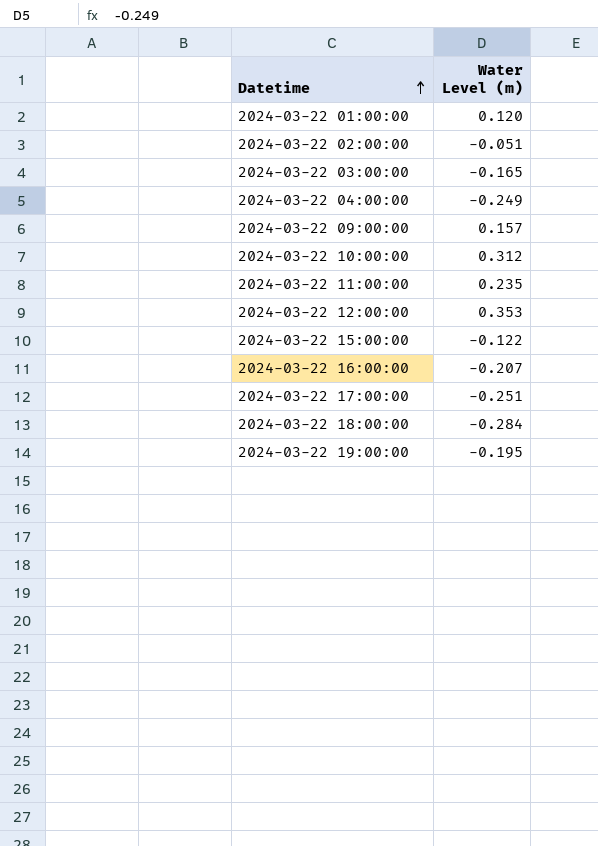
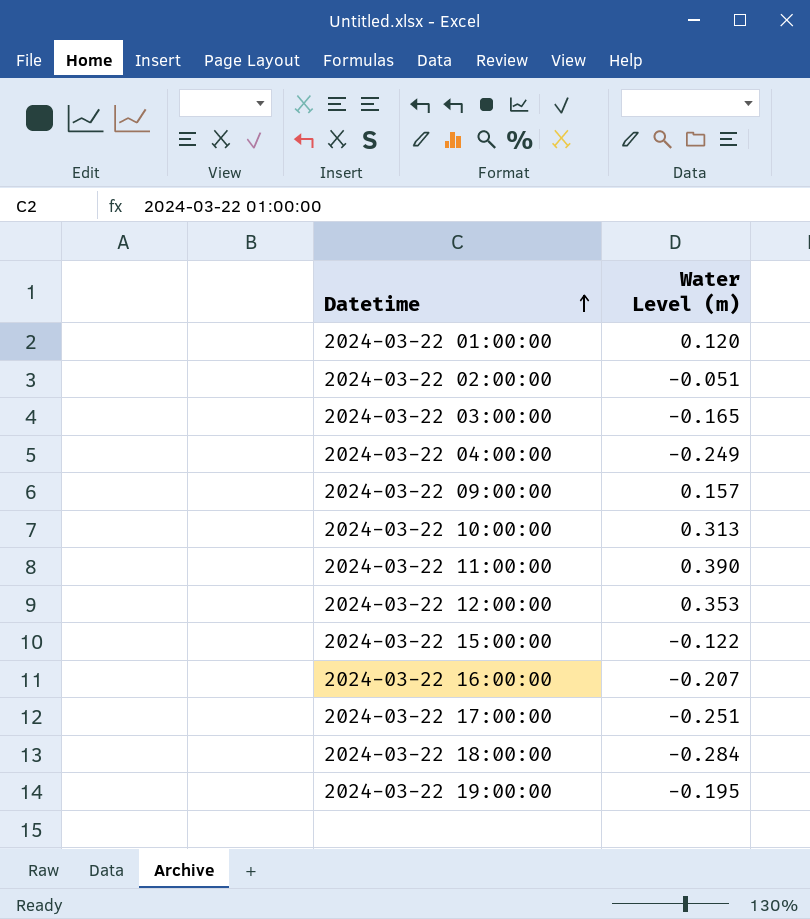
2024-03-22 10:00:00 | Water Level (m): 0.312 -> 0.313
2024-03-22 11:00:00 | Water Level (m): 0.235 -> 0.390

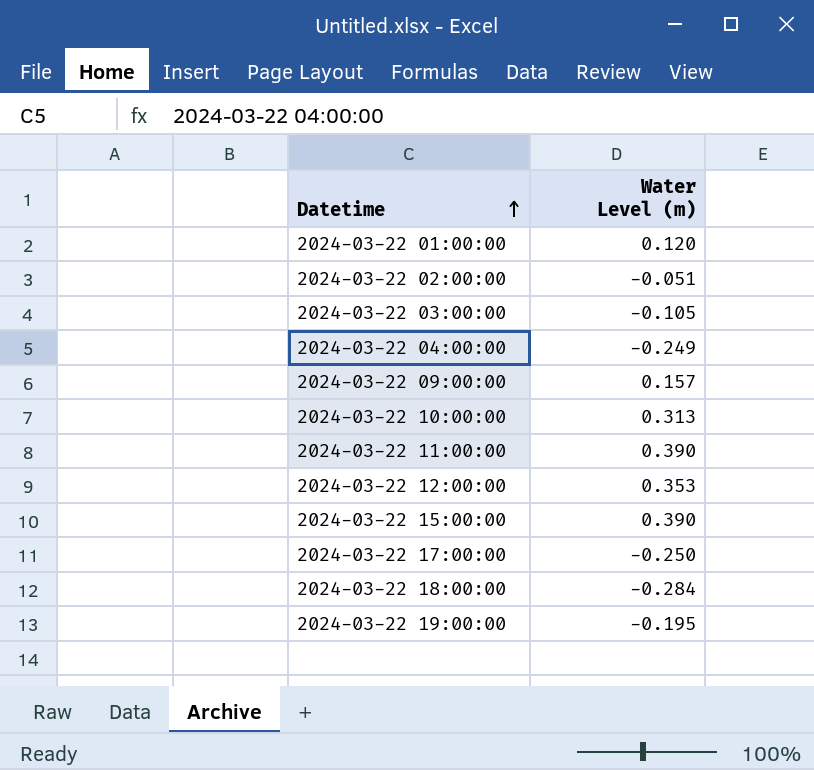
row 2024-03-22 16:00:00: -0.207 -> none
2024-03-22 03:00:00 | Water Level (m): -0.165 -> -0.105
2024-03-22 15:00:00 | Water Level (m): -0.122 -> 0.390
2024-03-22 17:00:00 | Water Level (m): -0.251 -> -0.250

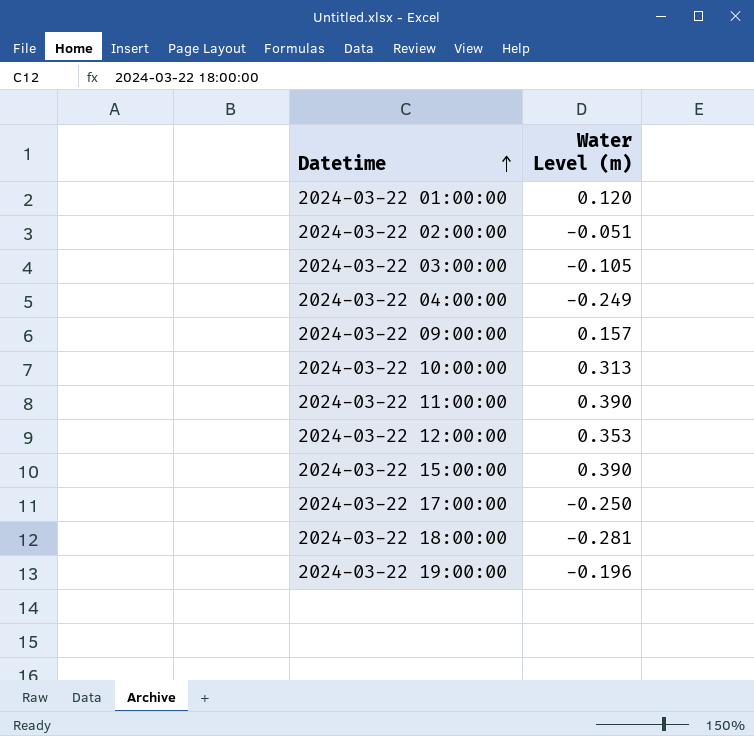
2024-03-22 18:00:00 | Water Level (m): -0.284 -> -0.281
2024-03-22 19:00:00 | Water Level (m): -0.195 -> -0.196

